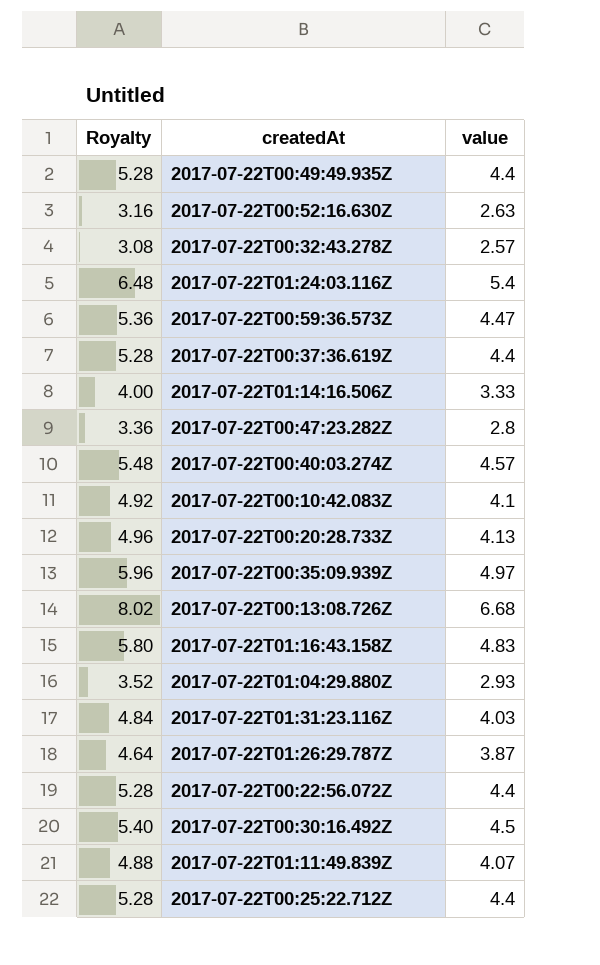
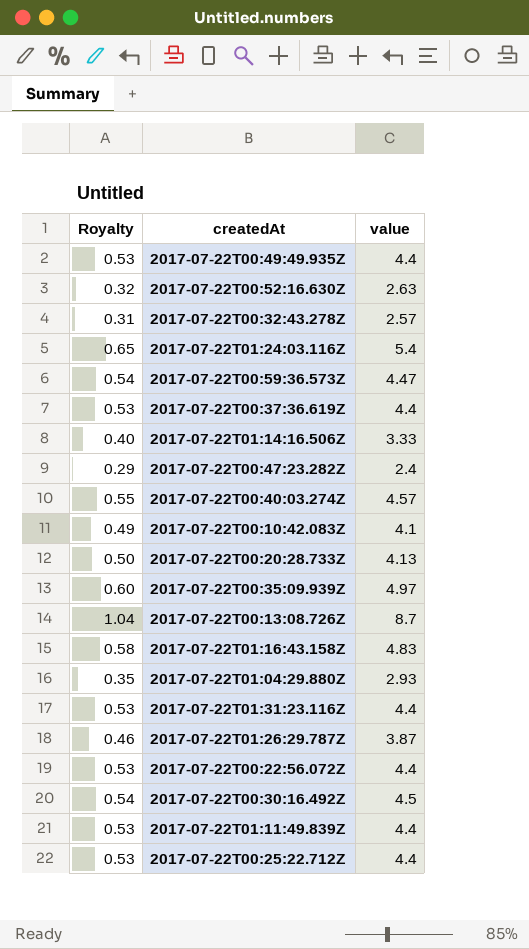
column Royalty | formula: [value] * 1.2 -> [value] * 0.12
2017-07-22T00:47:23.282Z | value: 2.8 -> 2.4
2017-07-22T00:13:08.726Z | value: 6.68 -> 8.7
2017-07-22T01:31:23.116Z | value: 4.03 -> 4.4
2017-07-22T01:11:49.839Z | value: 4.07 -> 4.4

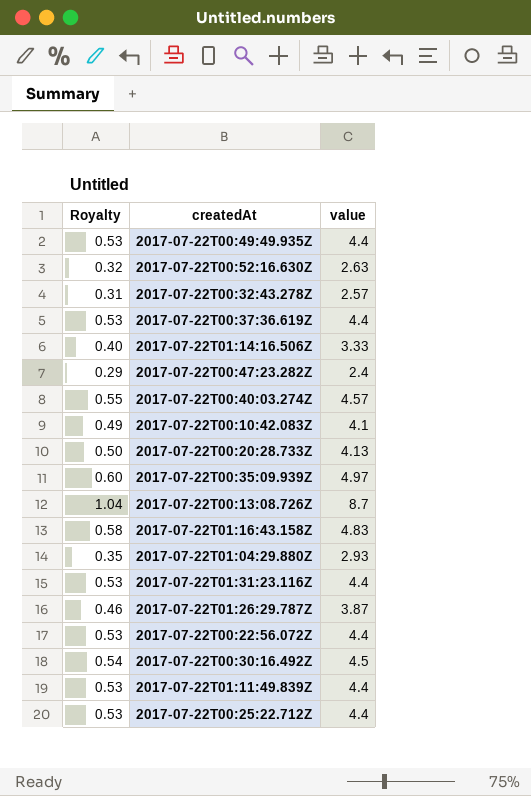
row 2017-07-22T01:24:03.116Z: 0.65 | 5.4 -> none
row 2017-07-22T00:59:36.573Z: 0.54 | 4.47 -> none

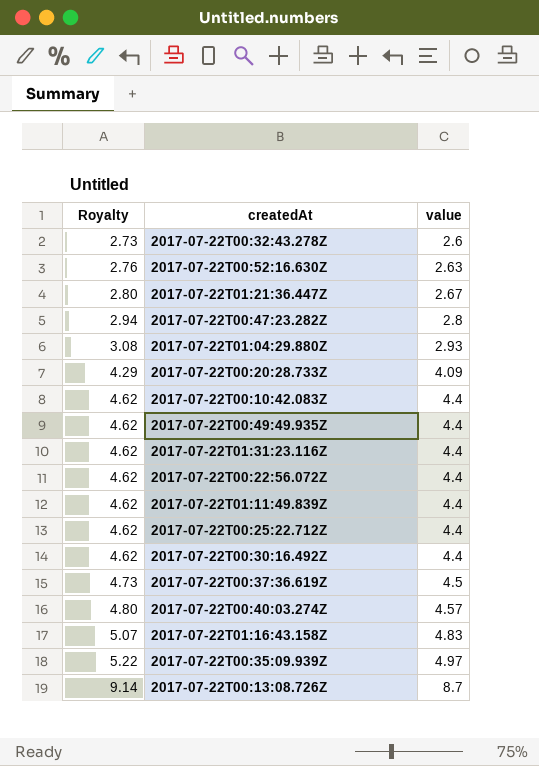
row order: none -> Royalty ascending
column Royalty | formula: [value] * 0.12 -> [value] * 1.05
row 2017-07-22T01:14:16.506Z: 0.40 | 3.33 -> none
row 2017-07-22T01:26:29.787Z: 0.46 | 3.87 -> none
2017-07-22T00:32:43.278Z | value: 2.57 -> 2.6
row 2017-07-22T01:21:36.447Z: none -> 2.80 | 2.67
2017-07-22T00:47:23.282Z | value: 2.4 -> 2.8
2017-07-22T00:20:28.733Z | value: 4.13 -> 4.09
2017-07-22T00:10:42.083Z | value: 4.1 -> 4.4
2017-07-22T00:30:16.492Z | value: 4.5 -> 4.4
2017-07-22T00:37:36.619Z | value: 4.4 -> 4.5

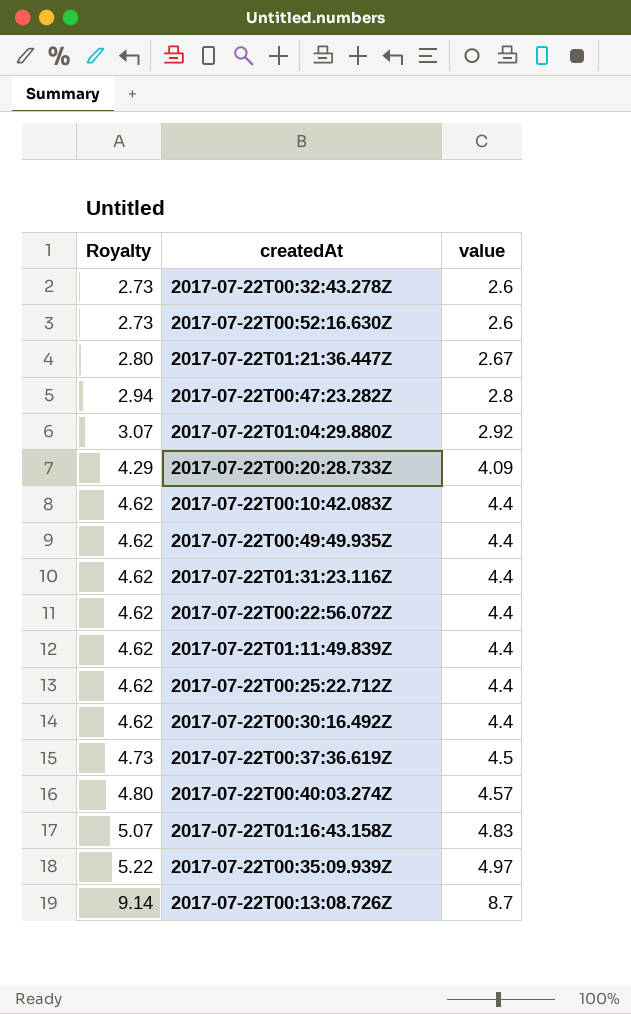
2017-07-22T00:52:16.630Z | Royalty: 2.76 -> 2.73
2017-07-22T00:52:16.630Z | value: 2.63 -> 2.6
2017-07-22T01:04:29.880Z | Royalty: 3.08 -> 3.07
2017-07-22T01:04:29.880Z | value: 2.93 -> 2.92

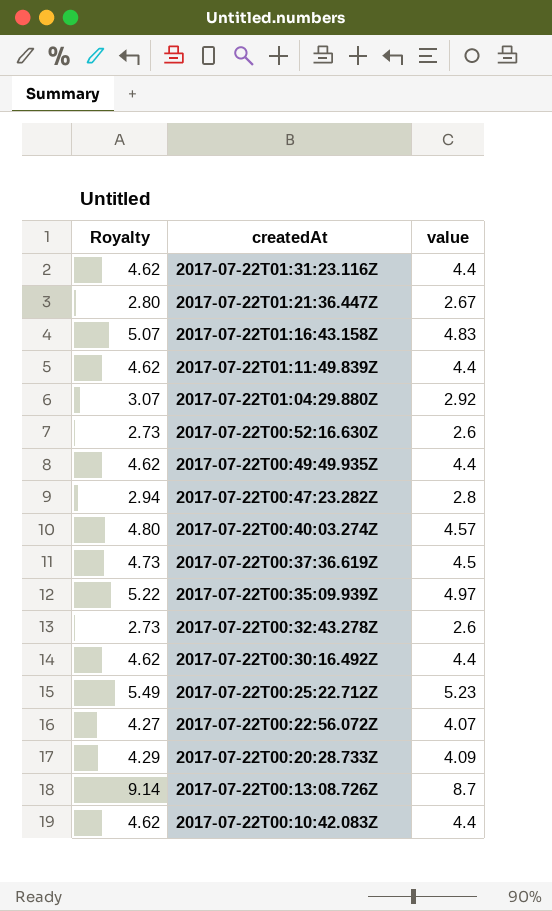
row order: Royalty ascending -> createdAt descending
2017-07-22T00:25:22.712Z | Royalty: 4.62 -> 5.49
2017-07-22T00:25:22.712Z | value: 4.4 -> 5.23
2017-07-22T00:22:56.072Z | Royalty: 4.62 -> 4.27
2017-07-22T00:22:56.072Z | value: 4.4 -> 4.07

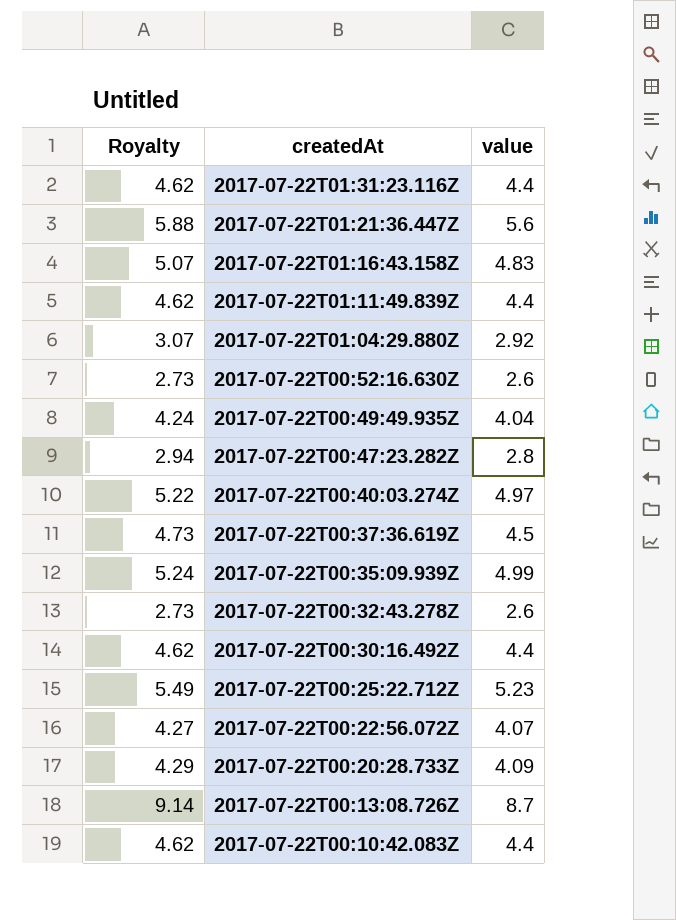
2017-07-22T01:21:36.447Z | Royalty: 2.80 -> 5.88
2017-07-22T01:21:36.447Z | value: 2.67 -> 5.6
2017-07-22T00:49:49.935Z | Royalty: 4.62 -> 4.24
2017-07-22T00:49:49.935Z | value: 4.4 -> 4.04
2017-07-22T00:40:03.274Z | Royalty: 4.80 -> 5.22
2017-07-22T00:40:03.274Z | value: 4.57 -> 4.97
2017-07-22T00:35:09.939Z | Royalty: 5.22 -> 5.24
2017-07-22T00:35:09.939Z | value: 4.97 -> 4.99

